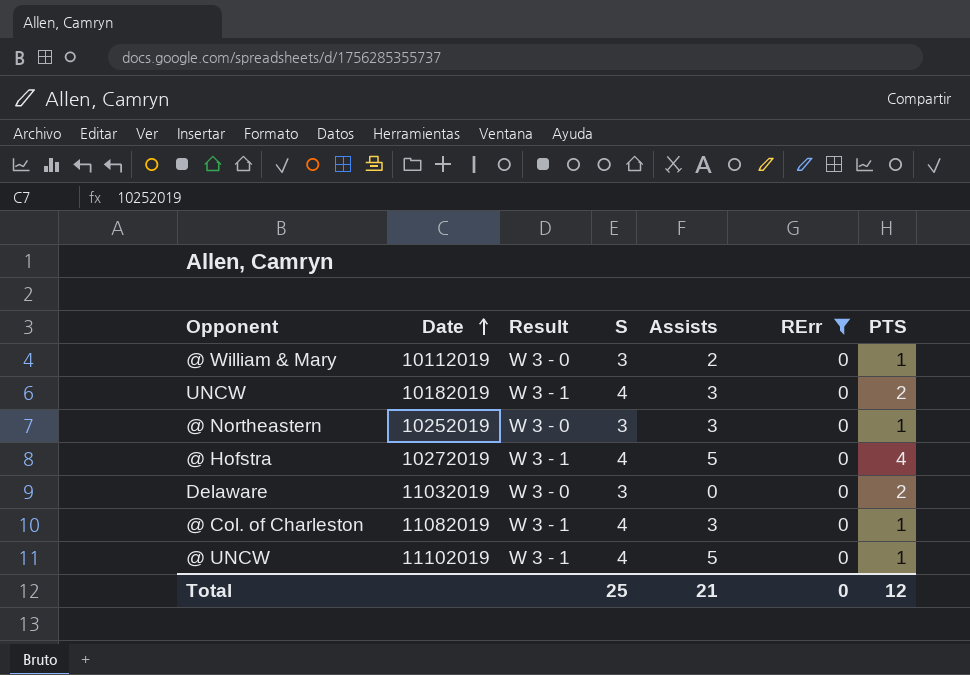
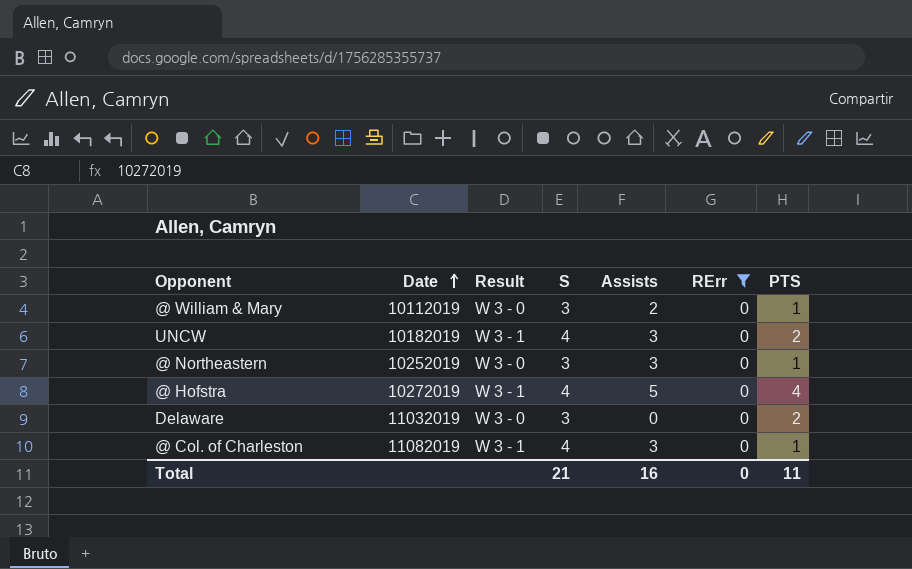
row @ UNCW: 11102019 | W 3 - 1 | 4 | 5 | 0 | 1 -> none
Total | S: 25 -> 21
Total | Assists: 21 -> 16
Total | PTS: 12 -> 11

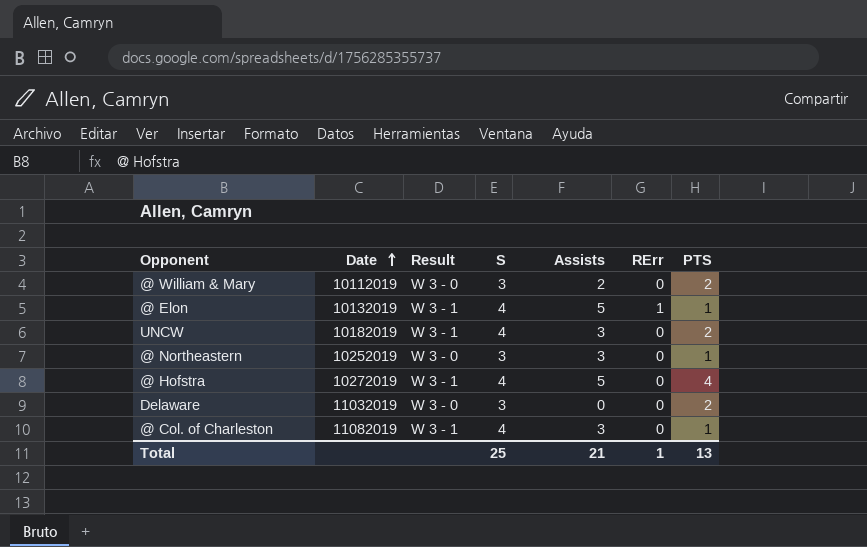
filter: RErr = 0 -> none
@ William & Mary | PTS: 1 -> 2
Total | S: 21 -> 25
Total | Assists: 16 -> 21
Total | RErr: 0 -> 1
Total | PTS: 11 -> 13

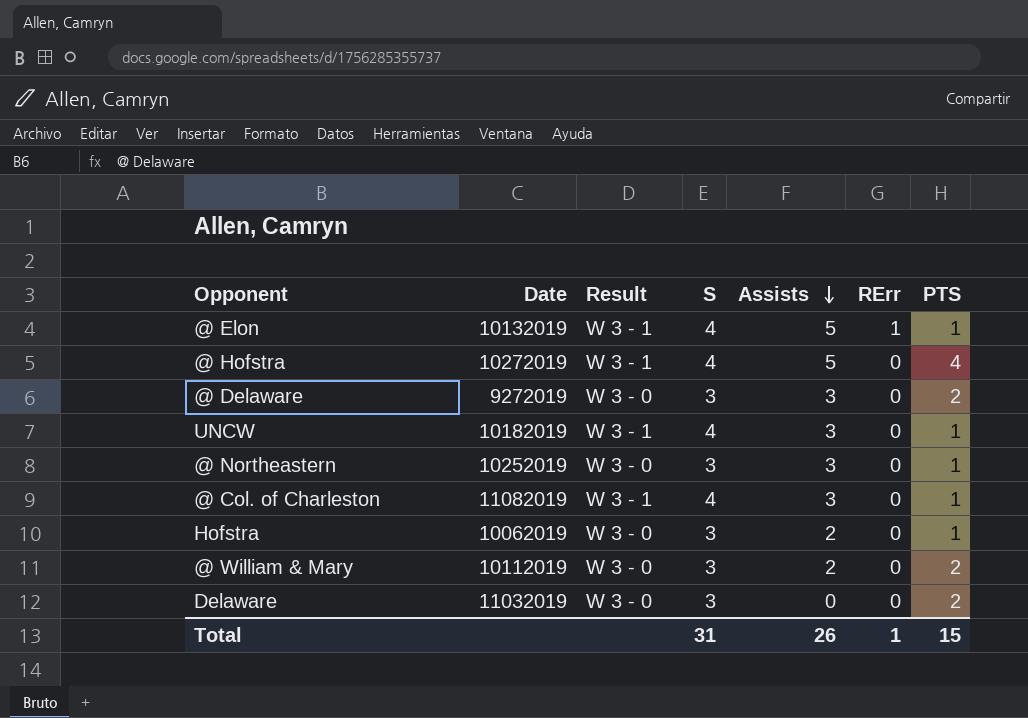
row order: Date ascending -> Assists descending
row @ Delaware: none -> 9272019 | W 3 - 0 | 3 | 3 | 0 | 2
UNCW | PTS: 2 -> 1
row Hofstra: none -> 10062019 | W 3 - 0 | 3 | 2 | 0 | 1
Total | S: 25 -> 31
Total | Assists: 21 -> 26
Total | PTS: 13 -> 15

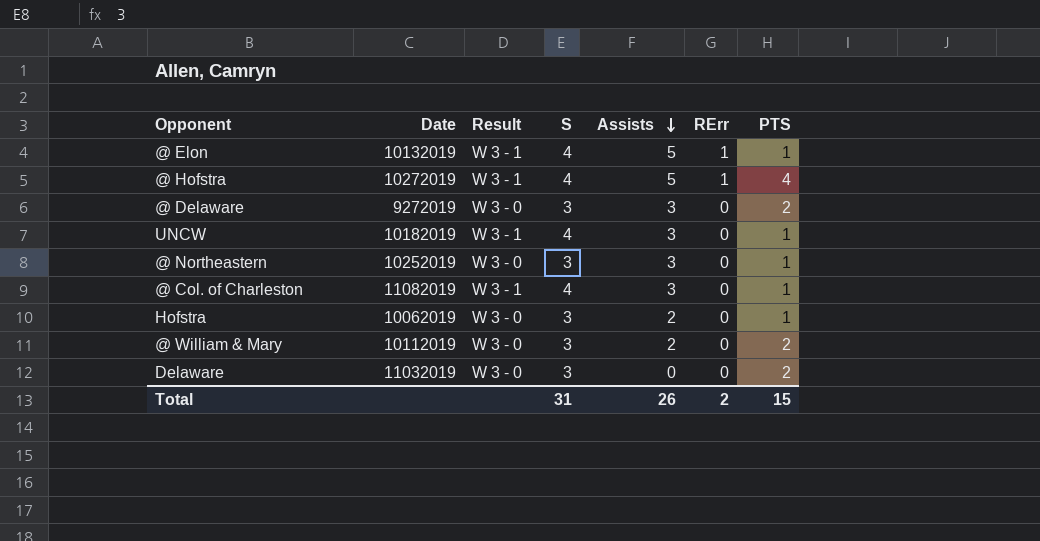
@ Hofstra | RErr: 0 -> 1
Total | RErr: 1 -> 2

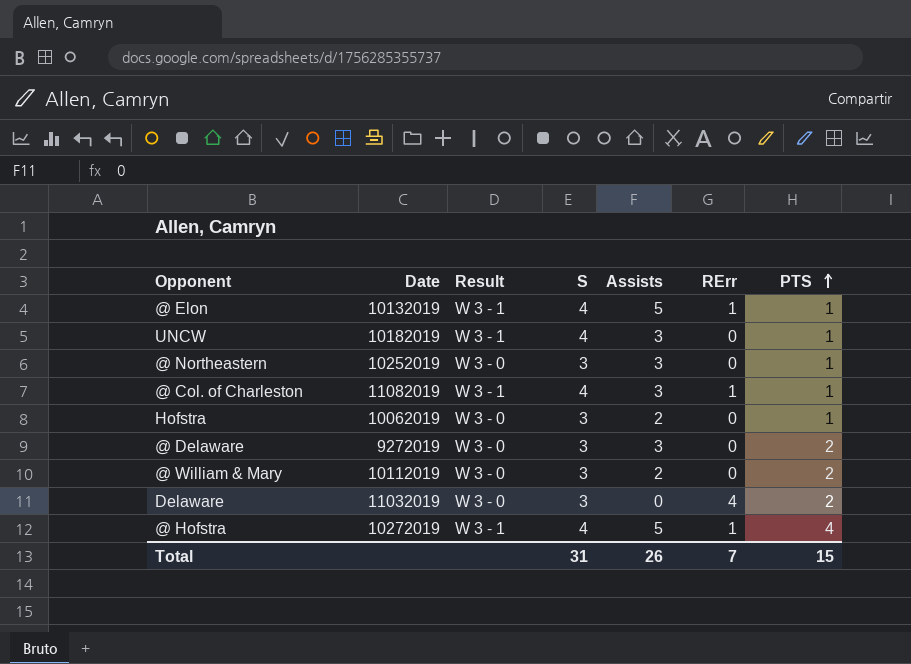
row order: Assists descending -> PTS ascending
@ Col. of Charleston | RErr: 0 -> 1
Delaware | RErr: 0 -> 4
Total | RErr: 2 -> 7

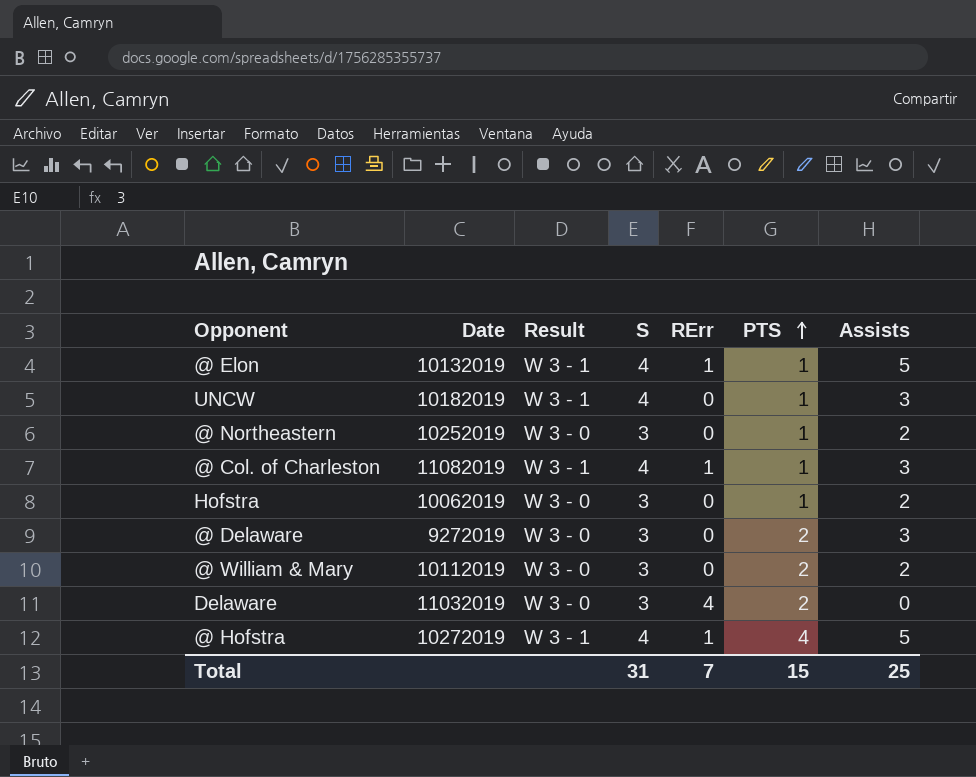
column Assists | position: 5 -> 7
@ Northeastern | Assists: 3 -> 2
Total | Assists: 26 -> 25

